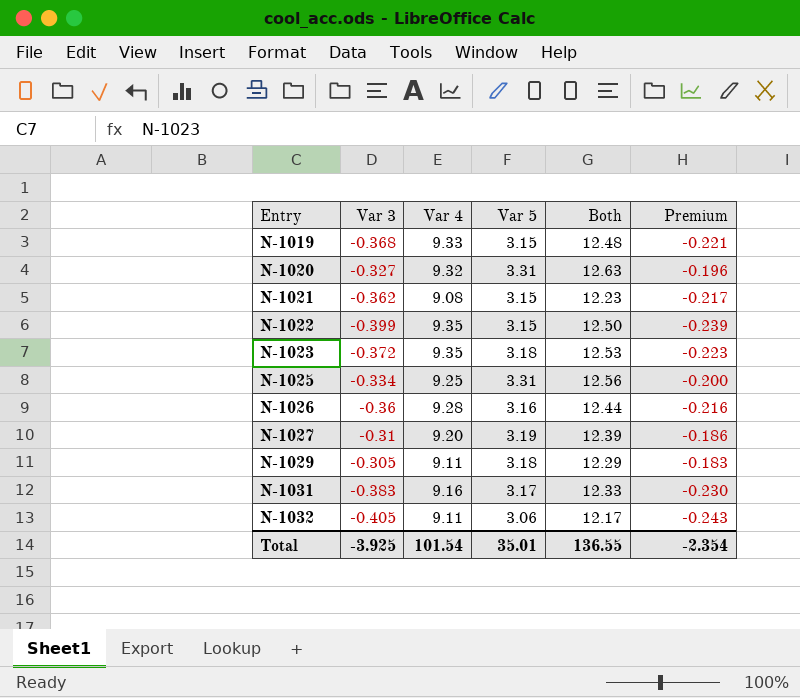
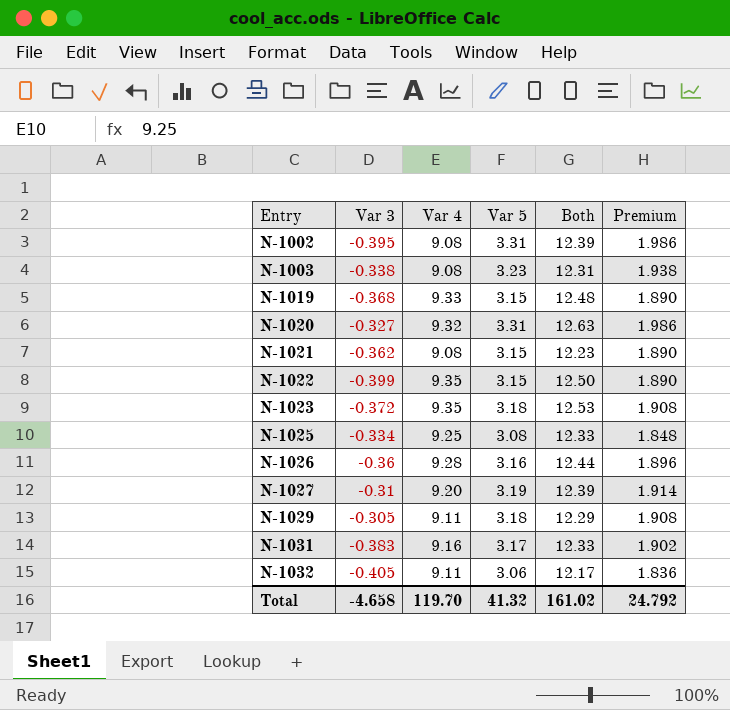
column Premium | formula: [Var 3] * 0.6 -> [Var 5] * 0.6
row N-1002: none -> -0.395 | 9.08 | 3.31 | 12.39 | 1.986
row N-1003: none -> -0.338 | 9.08 | 3.23 | 12.31 | 1.938
N-1025 | Var 5: 3.31 -> 3.08
N-1025 | Both: 12.56 -> 12.33
Total | Var 3: -3.925 -> -4.658
Total | Var 4: 101.54 -> 119.70
Total | Var 5: 35.01 -> 41.32
Total | Both: 136.55 -> 161.02
Total | Premium: -2.354 -> 24.792

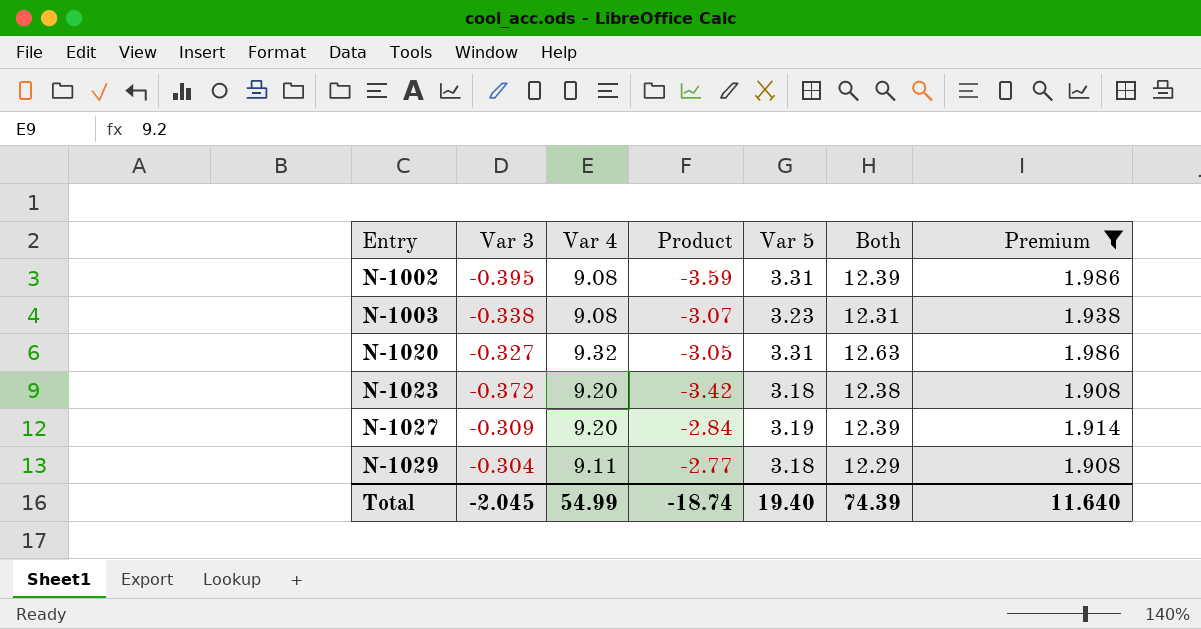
filter: none -> Premium >= 1.908
column Product | formula: none -> [Var 3] * [Var 4]
N-1023 | Var 4: 9.35 -> 9.20
N-1023 | Both: 12.53 -> 12.38
N-1027 | Var 3: -0.31 -> -0.309
N-1029 | Var 3: -0.305 -> -0.304
Total | Var 3: -4.658 -> -2.045
Total | Var 4: 119.70 -> 54.99
Total | Var 5: 41.32 -> 19.40
Total | Both: 161.02 -> 74.39
Total | Premium: 24.792 -> 11.640

